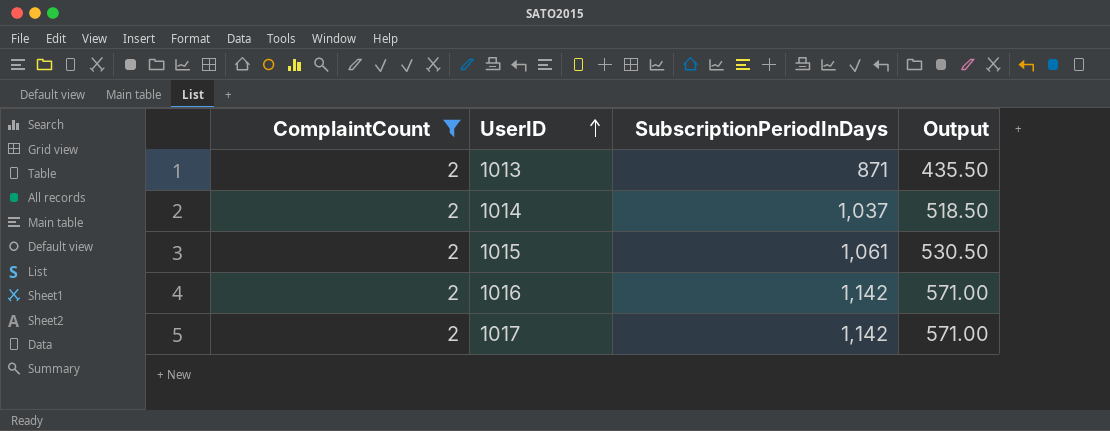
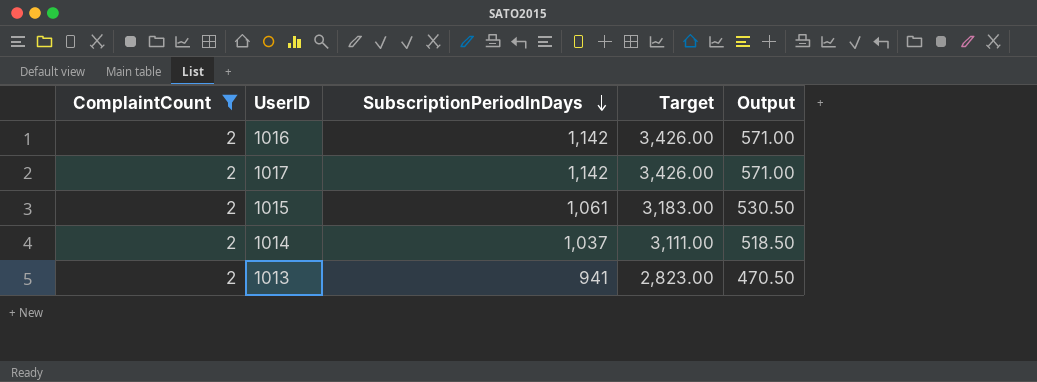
row order: UserID ascending -> SubscriptionPeriodInDays descending
column Target | formula: none -> [SubscriptionPeriodInDays] * 3
1013 | SubscriptionPeriodInDays: 871 -> 941
1013 | Output: 435.50 -> 470.50

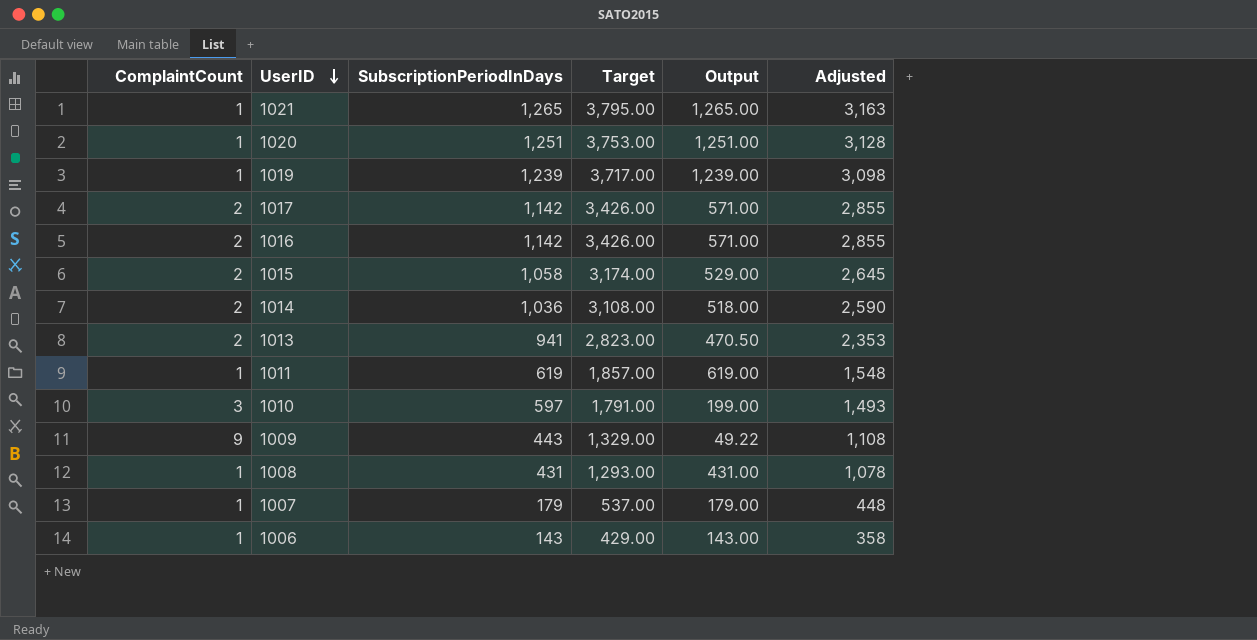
filter: ComplaintCount = 2 -> none
row order: SubscriptionPeriodInDays descending -> UserID descending
column Adjusted | formula: none -> [SubscriptionPeriodInDays] * 2.5
1015 | SubscriptionPeriodInDays: 1,061 -> 1,058
1015 | Target: 3,183.00 -> 3,174.00
1015 | Output: 530.50 -> 529.00
1014 | SubscriptionPeriodInDays: 1,037 -> 1,036
1014 | Target: 3,111.00 -> 3,108.00
1014 | Output: 518.50 -> 518.00

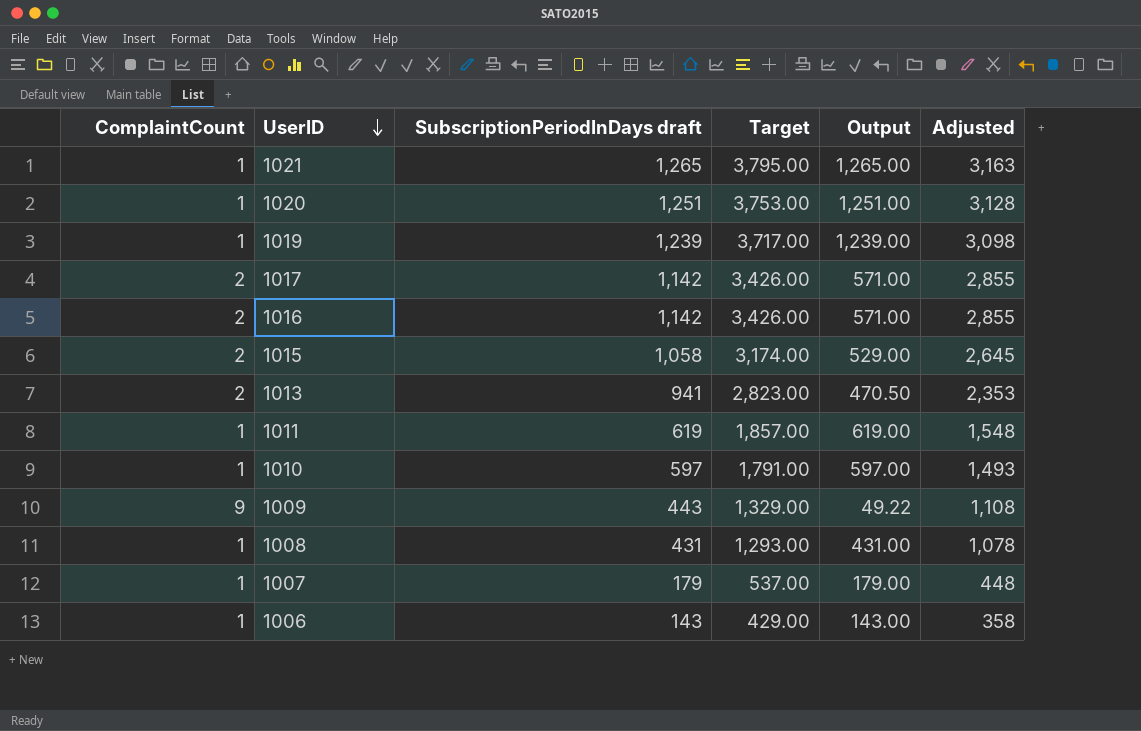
column name: SubscriptionPeriodInDays -> SubscriptionPeriodInDays draft
row 1014: 2 | 1,036 | 3,108.00 | 518.00 | 2,590 -> none
1010 | ComplaintCount: 3 -> 1
1010 | Output: 199.00 -> 597.00

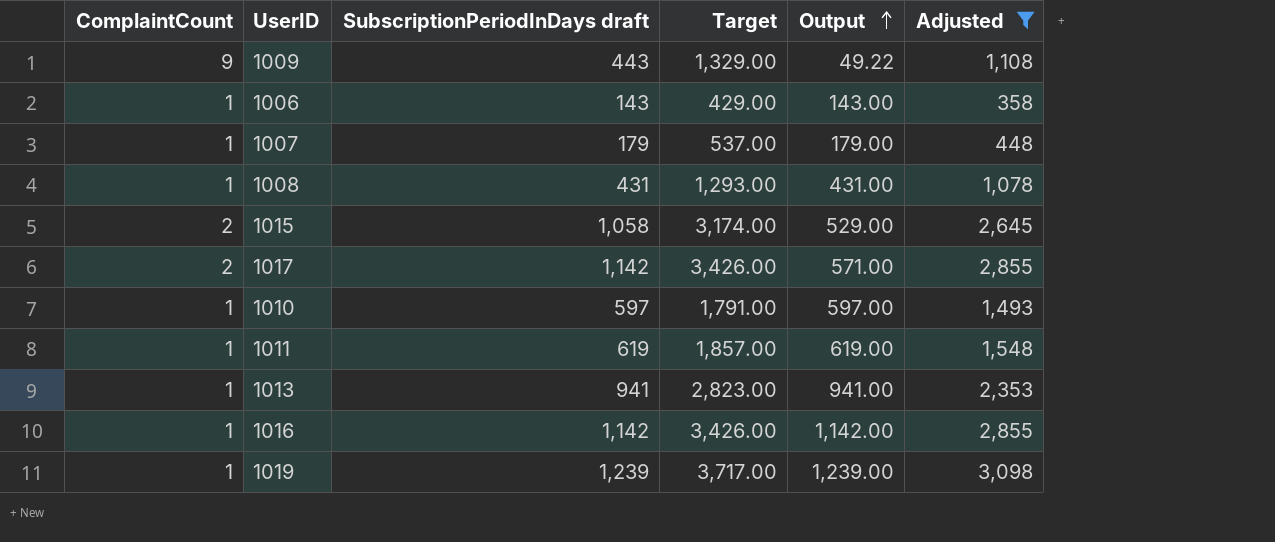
filter: none -> Adjusted <= 3,098
row order: UserID descending -> Output ascending
1013 | ComplaintCount: 2 -> 1
1013 | Output: 470.50 -> 941.00
1016 | ComplaintCount: 2 -> 1
1016 | Output: 571.00 -> 1,142.00

